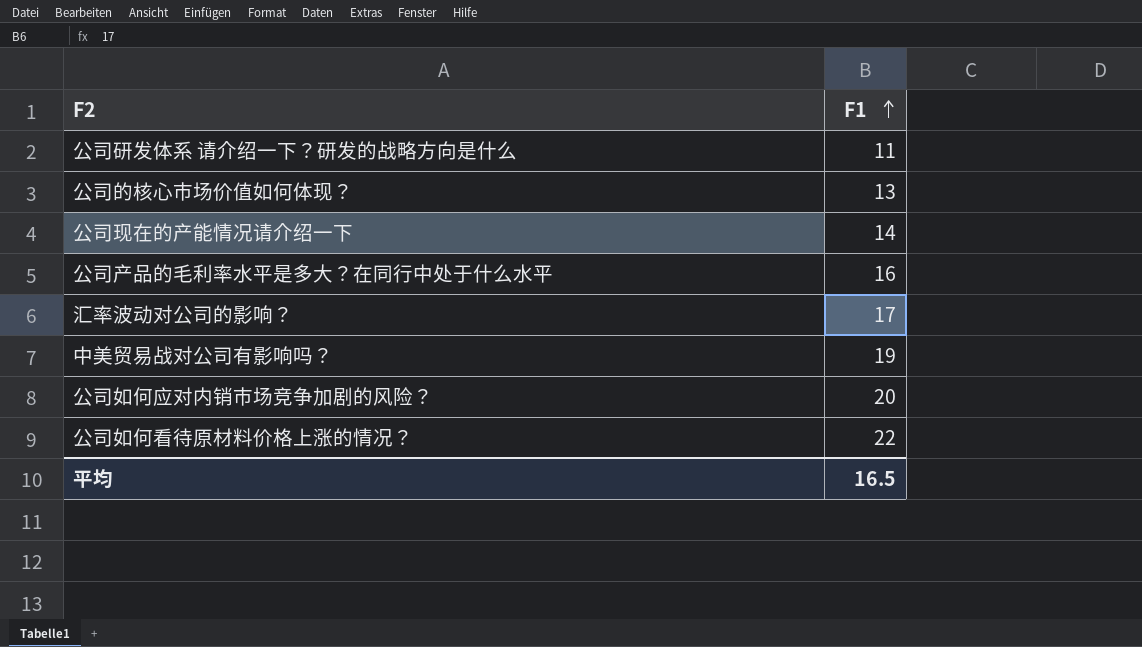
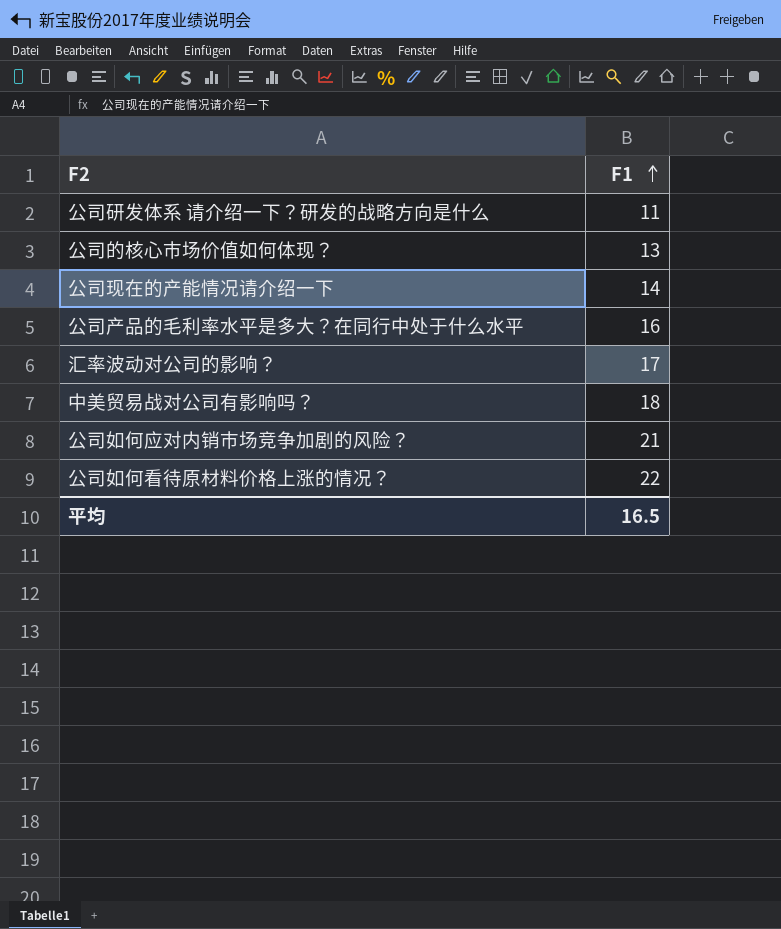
中美贸易战对公司有影响吗？ | F1: 19 -> 18
公司如何应对内销市场竞争加剧的风险？ | F1: 20 -> 21

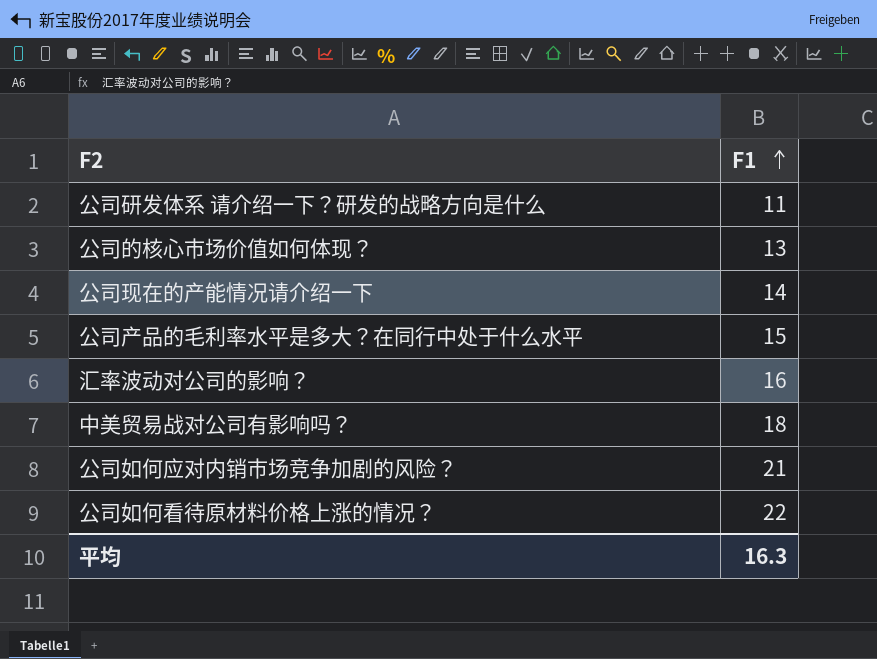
公司产品的毛利率水平是多大？在同行中处于什么水平 | F1: 16 -> 15
汇率波动对公司的影响？ | F1: 17 -> 16
平均 | F1: 16.5 -> 16.3

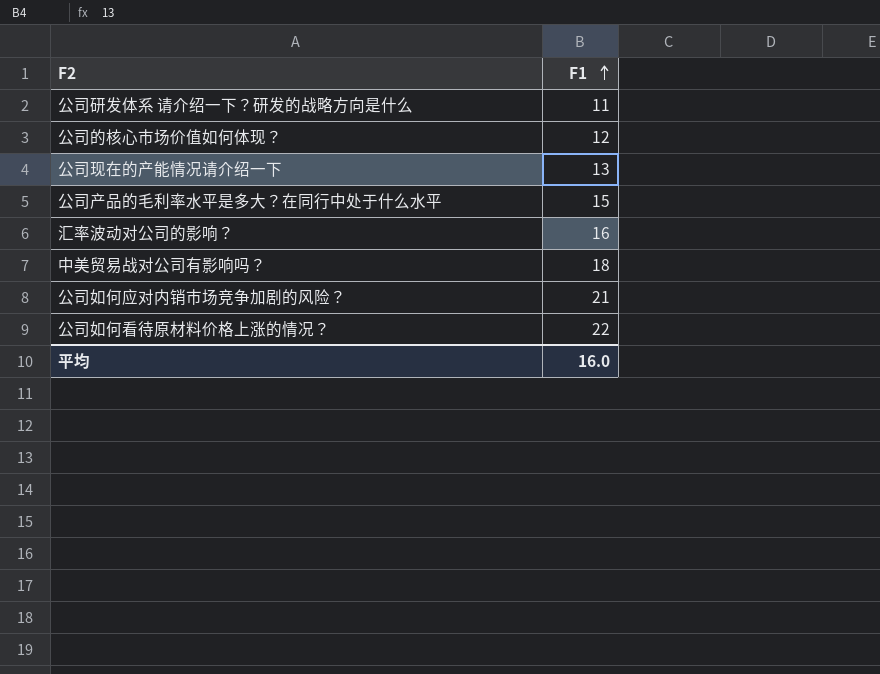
公司的核心市场价值如何体现？ | F1: 13 -> 12
公司现在的产能情况请介绍一下 | F1: 14 -> 13
平均 | F1: 16.3 -> 16.0

